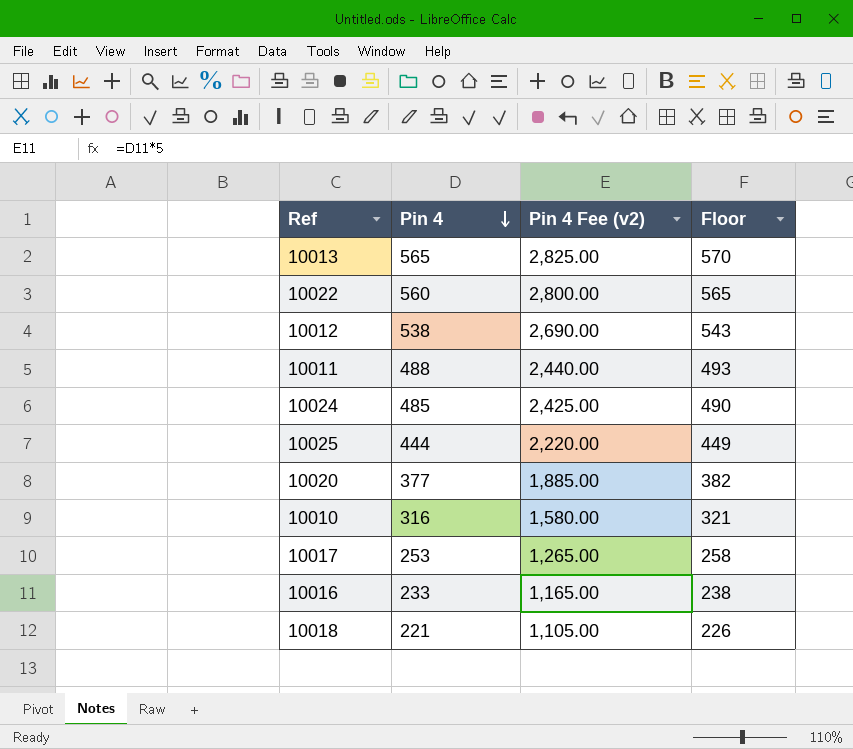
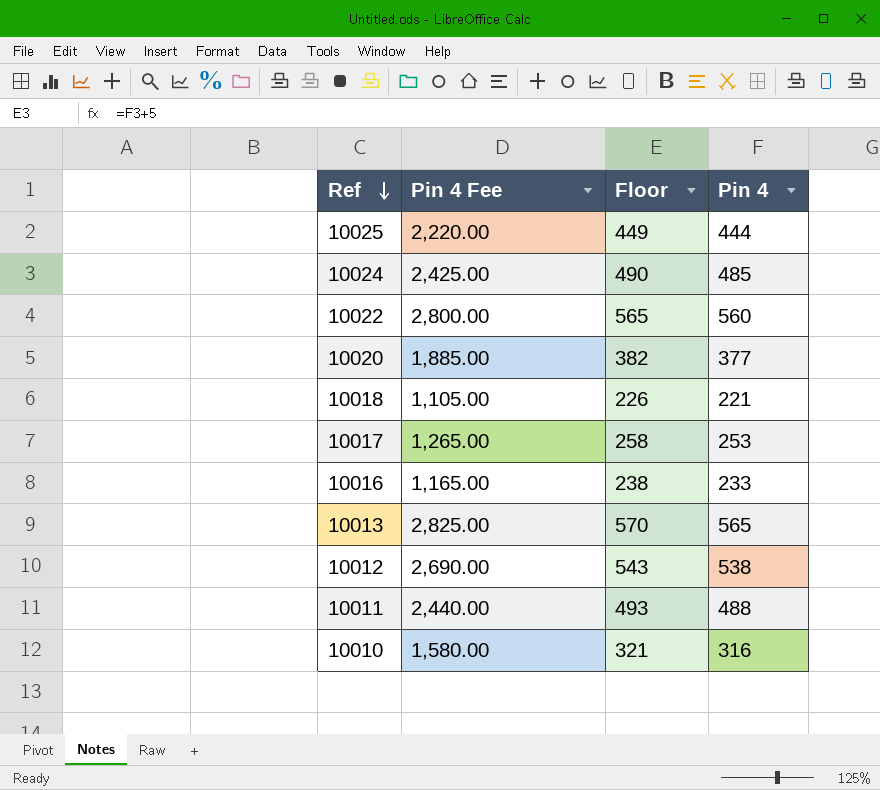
row order: Pin 4 descending -> Ref descending
column name: Pin 4 Fee (v2) -> Pin 4 Fee
column Pin 4 | position: 2 -> 4

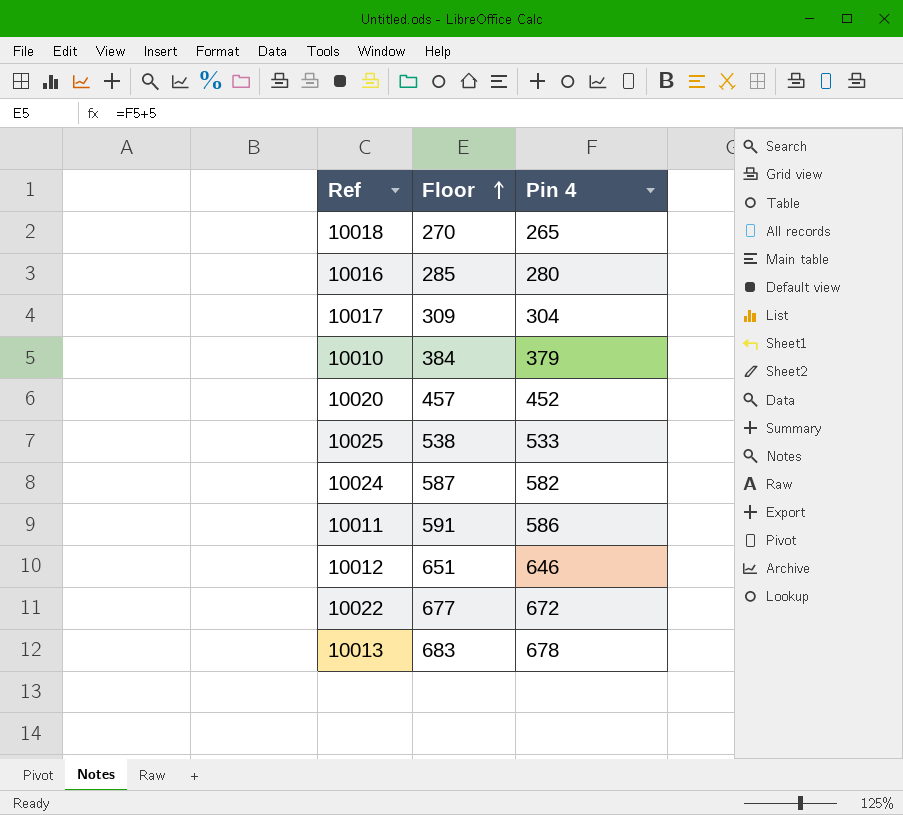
row order: Ref descending -> Floor ascending
column Pin 4 Fee | formula: [Pin 4] * 5 -> none
10018 | Floor: 226 -> 270
10018 | Pin 4: 221 -> 265
10016 | Floor: 238 -> 285
10016 | Pin 4: 233 -> 280
10017 | Floor: 258 -> 309
10017 | Pin 4: 253 -> 304
10010 | Floor: 321 -> 384
10010 | Pin 4: 316 -> 379
10020 | Floor: 382 -> 457
10020 | Pin 4: 377 -> 452
10025 | Floor: 449 -> 538
10025 | Pin 4: 444 -> 533
10024 | Floor: 490 -> 587
10024 | Pin 4: 485 -> 582
10011 | Floor: 493 -> 591
10011 | Pin 4: 488 -> 586
10012 | Floor: 543 -> 651
10012 | Pin 4: 538 -> 646
10022 | Floor: 565 -> 677
10022 | Pin 4: 560 -> 672
10013 | Floor: 570 -> 683
10013 | Pin 4: 565 -> 678

